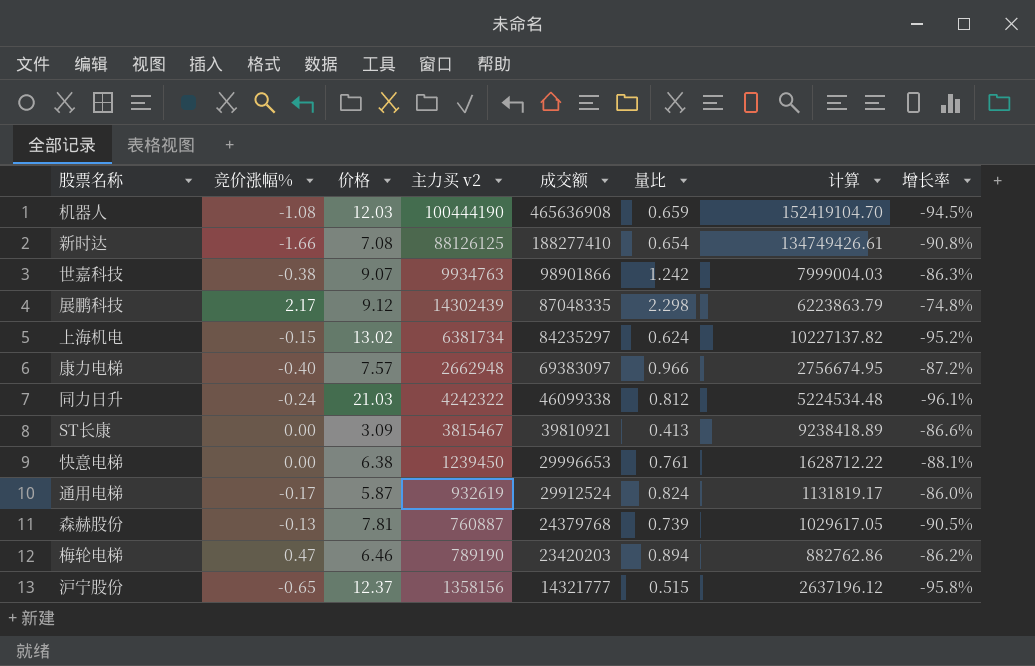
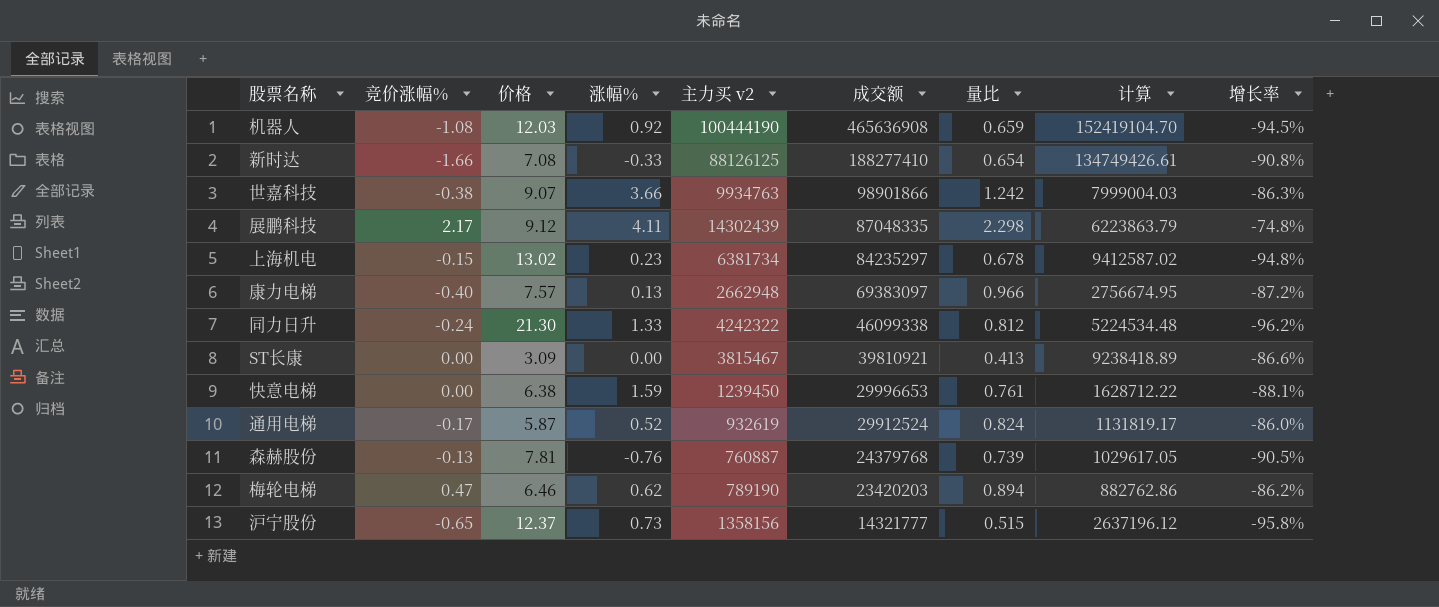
column 涨幅% | position: none -> 4
上海机电 | 量比: 0.624 -> 0.678
上海机电 | 计算: 10227137.82 -> 9412587.02
上海机电 | 增长率: -95.2% -> -94.8%
同力日升 | 价格: 21.03 -> 21.30
同力日升 | 增长率: -96.1% -> -96.2%

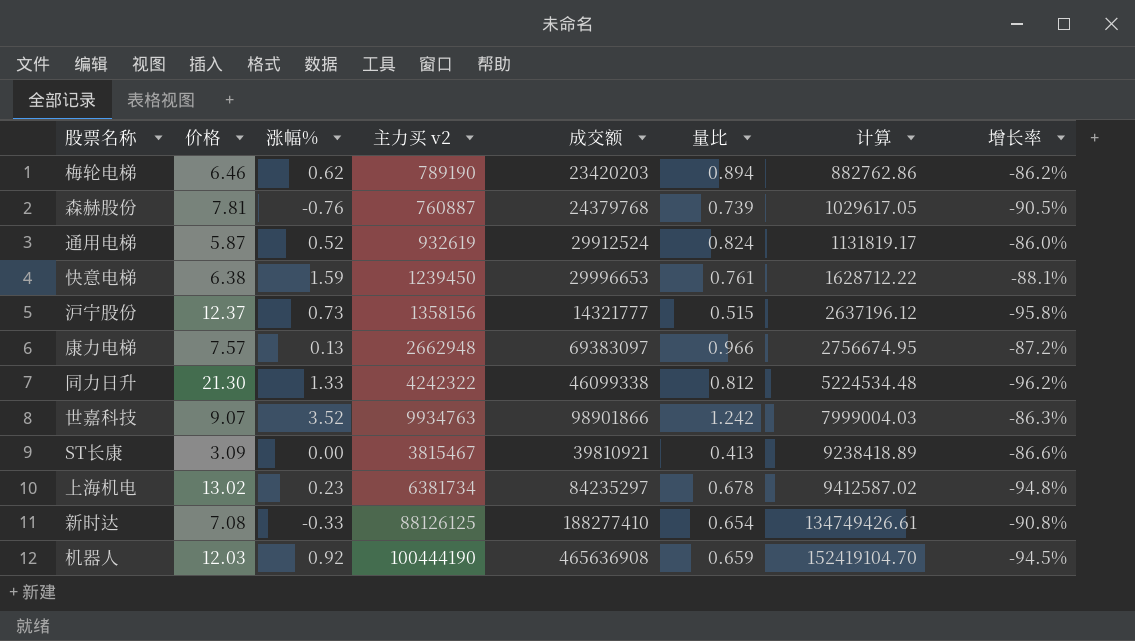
row order: 成交额 descending -> 计算 ascending
column 竞价涨幅% | position: 2 -> none
row 展鹏科技: 2.17 | 9.12 | 4.11 | 14302439 | 87048335 | 2.298 | 6223863.79 | -74.8% -> none
世嘉科技 | 涨幅%: 3.66 -> 3.52

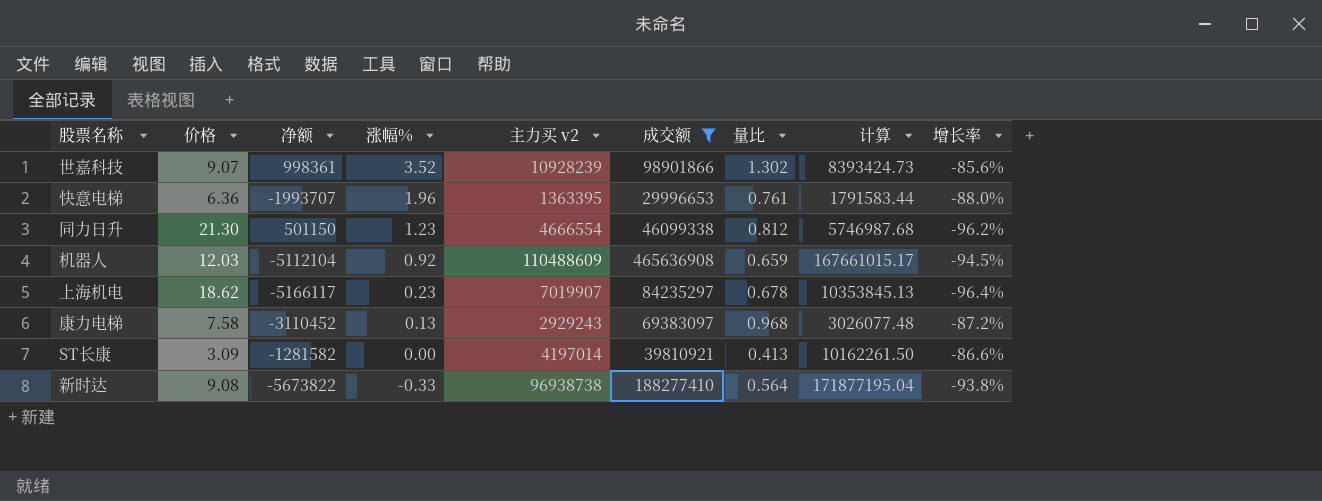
filter: none -> 成交额 >= 29996653
row order: 计算 ascending -> 涨幅% descending
column 净额 | position: none -> 3
世嘉科技 | 主力买 v2: 9934763 -> 10928239
世嘉科技 | 量比: 1.242 -> 1.302
世嘉科技 | 计算: 7999004.03 -> 8393424.73
世嘉科技 | 增长率: -86.3% -> -85.6%
快意电梯 | 价格: 6.38 -> 6.36
快意电梯 | 涨幅%: 1.59 -> 1.96
快意电梯 | 主力买 v2: 1239450 -> 1363395
快意电梯 | 计算: 1628712.22 -> 1791583.44
快意电梯 | 增长率: -88.1% -> -88.0%
同力日升 | 涨幅%: 1.33 -> 1.23
同力日升 | 主力买 v2: 4242322 -> 4666554
同力日升 | 计算: 5224534.48 -> 5746987.68
机器人 | 主力买 v2: 100444190 -> 110488609
机器人 | 计算: 152419104.70 -> 167661015.17
上海机电 | 价格: 13.02 -> 18.62
上海机电 | 主力买 v2: 6381734 -> 7019907
上海机电 | 计算: 9412587.02 -> 10353845.13
上海机电 | 增长率: -94.8% -> -96.4%
康力电梯 | 价格: 7.57 -> 7.58
康力电梯 | 主力买 v2: 2662948 -> 2929243
康力电梯 | 量比: 0.966 -> 0.968
康力电梯 | 计算: 2756674.95 -> 3026077.48
ST长康 | 主力买 v2: 3815467 -> 4197014
ST长康 | 计算: 9238418.89 -> 10162261.50
新时达 | 价格: 7.08 -> 9.08
新时达 | 主力买 v2: 88126125 -> 96938738
新时达 | 量比: 0.654 -> 0.564
新时达 | 计算: 134749426.61 -> 171877195.04
新时达 | 增长率: -90.8% -> -93.8%

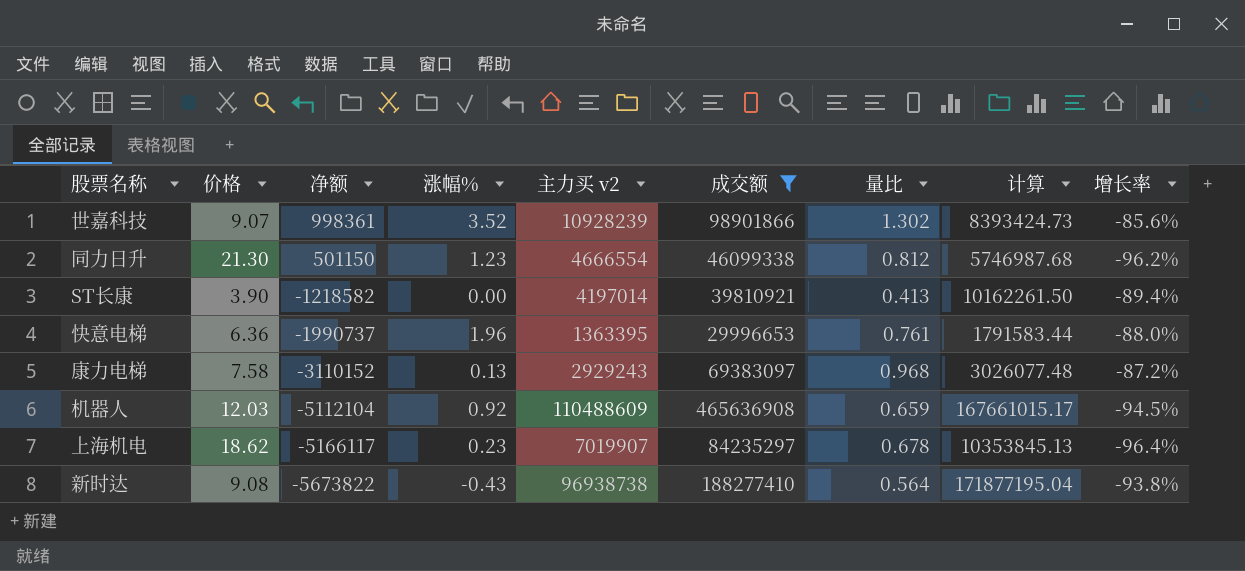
row order: 涨幅% descending -> 净额 descending
ST长康 | 价格: 3.09 -> 3.90
ST长康 | 净额: -1281582 -> -1218582
ST长康 | 增长率: -86.6% -> -89.4%
快意电梯 | 净额: -1993707 -> -1990737
康力电梯 | 净额: -3110452 -> -3110152
新时达 | 涨幅%: -0.33 -> -0.43

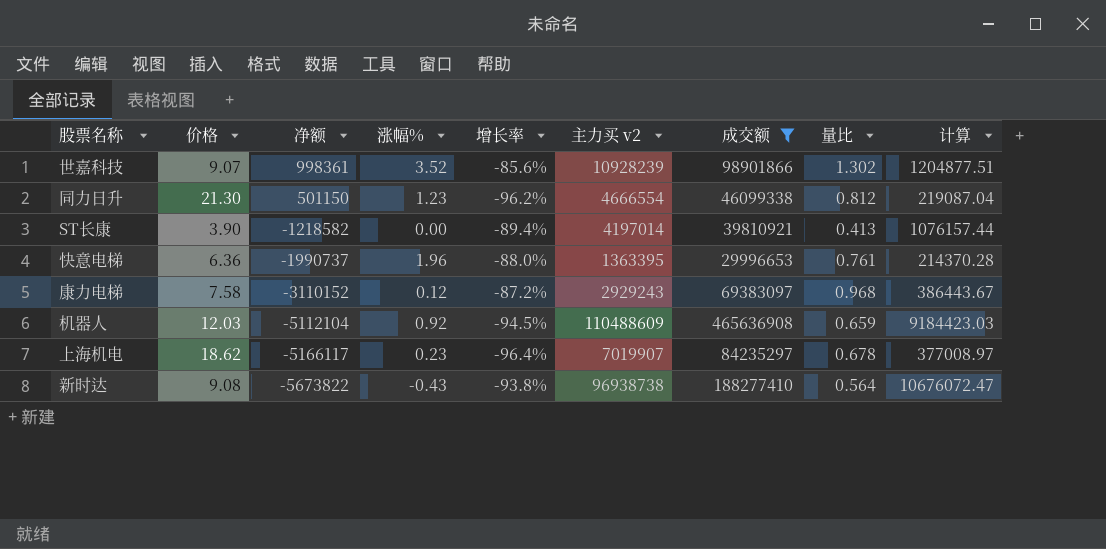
column 增长率 | position: 9 -> 5
column 计算 | formula: [主力买 v2] / [量比] -> [主力买 v2] / [价格]
康力电梯 | 涨幅%: 0.13 -> 0.12

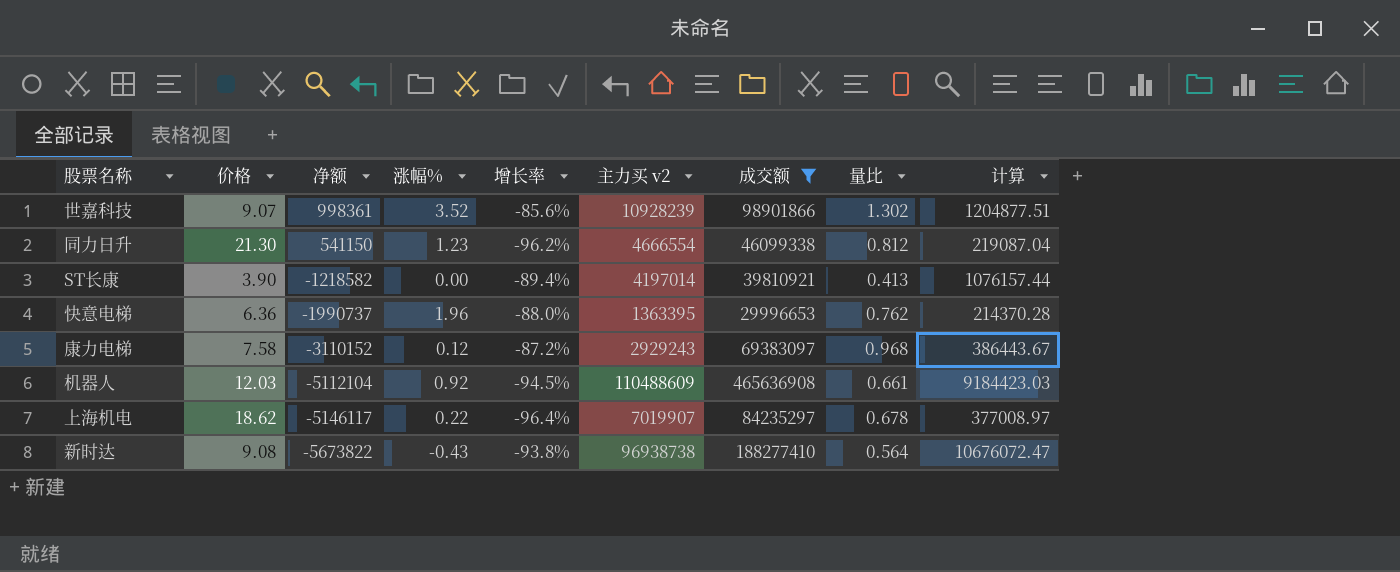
同力日升 | 净额: 501150 -> 541150
快意电梯 | 量比: 0.761 -> 0.762
机器人 | 量比: 0.659 -> 0.661
上海机电 | 净额: -5166117 -> -5146117
上海机电 | 涨幅%: 0.23 -> 0.22

